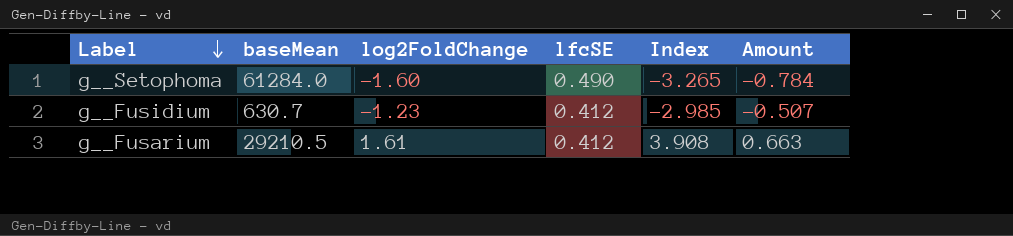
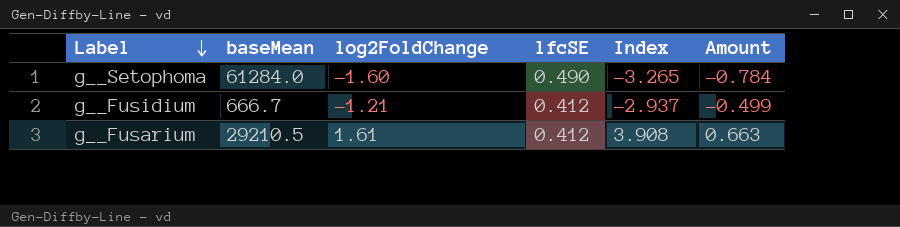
g__Fusidium | baseMean: 630.7 -> 666.7
g__Fusidium | log2FoldChange: -1.23 -> -1.21
g__Fusidium | Index: -2.985 -> -2.937
g__Fusidium | Amount: -0.507 -> -0.499

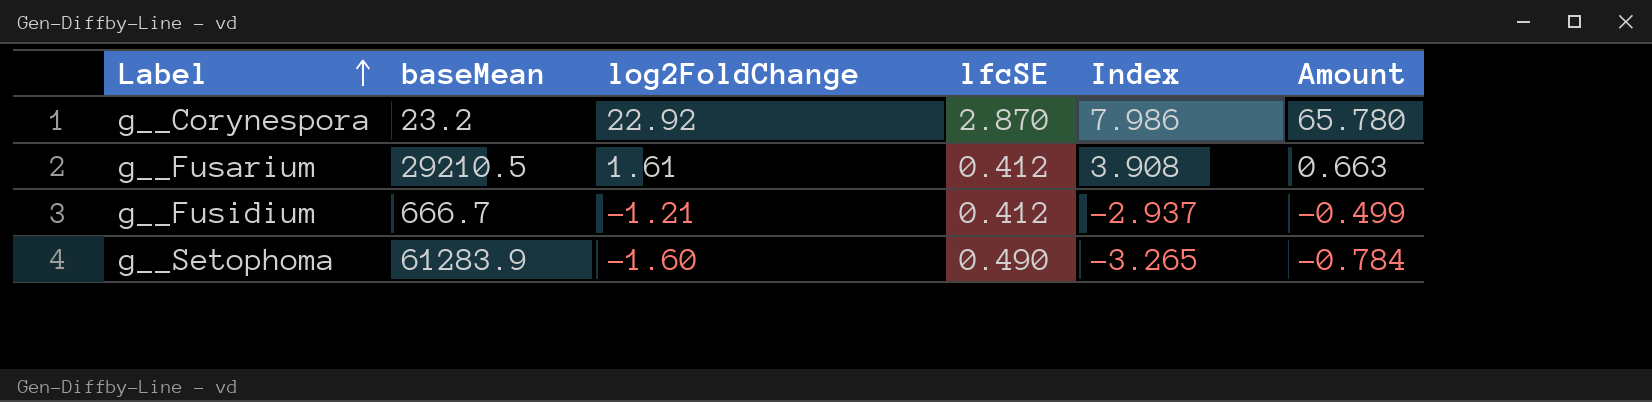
row order: Label descending -> Label ascending
row g__Corynespora: none -> 23.2 | 22.92 | 2.870 | 7.986 | 65.780
g__Setophoma | baseMean: 61284.0 -> 61283.9

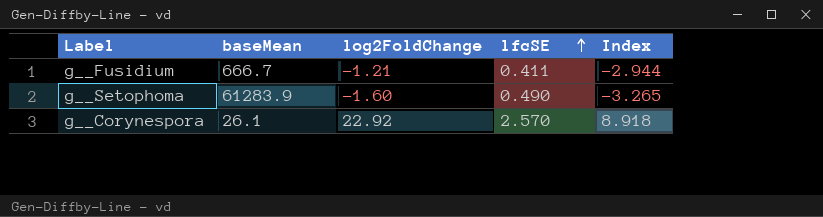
row order: Label ascending -> lfcSE ascending
column Amount | formula: [log2FoldChange] * [lfcSE] -> none
row g__Fusarium: 29210.5 | 1.61 | 0.412 | 3.908 | 0.663 -> none
g__Fusidium | lfcSE: 0.412 -> 0.411
g__Fusidium | Index: -2.937 -> -2.944
g__Corynespora | baseMean: 23.2 -> 26.1
g__Corynespora | lfcSE: 2.870 -> 2.570
g__Corynespora | Index: 7.986 -> 8.918

